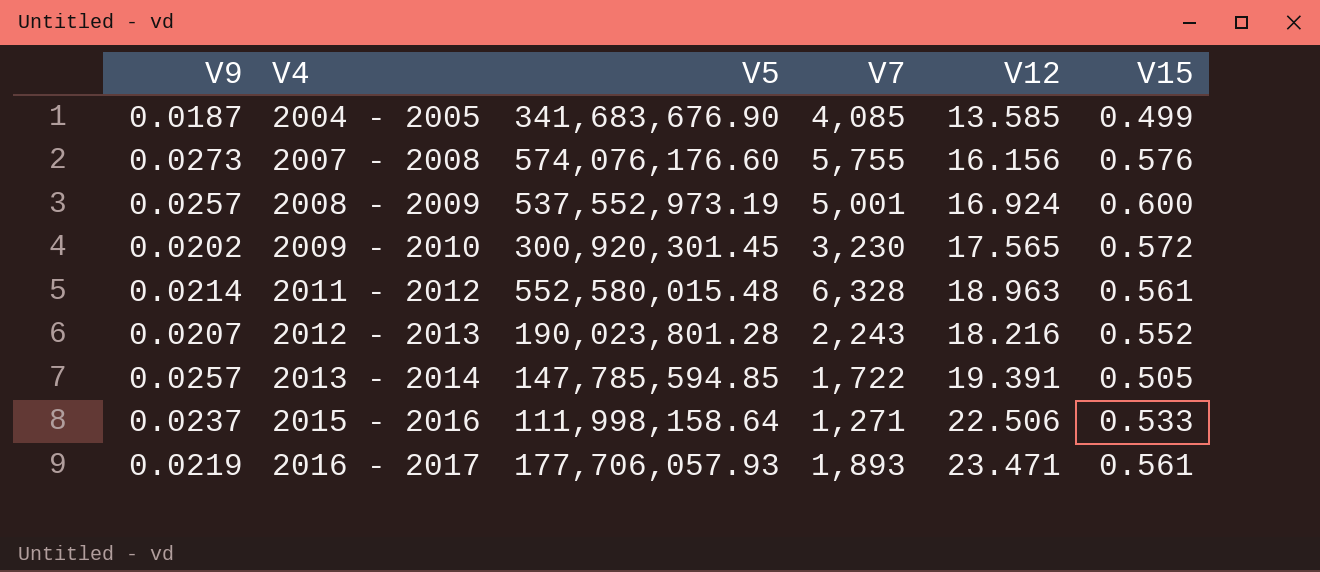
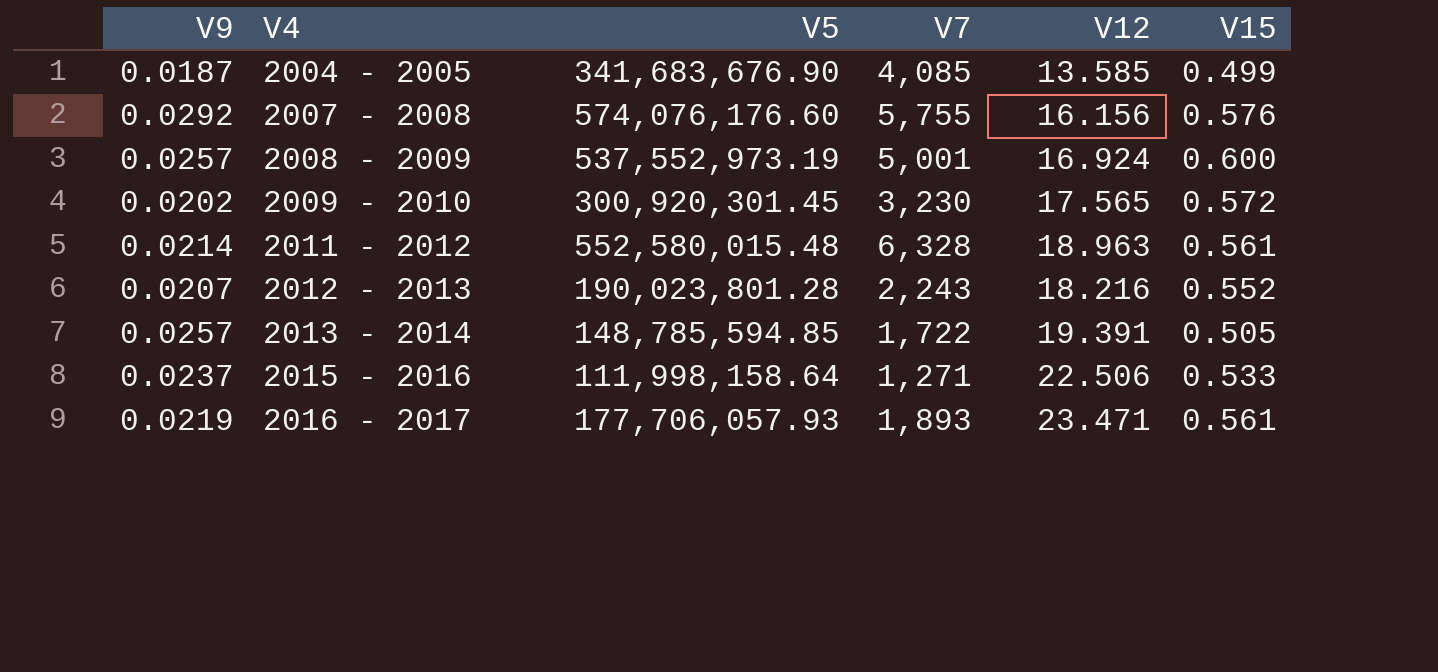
2007 - 2008 | V9: 0.0273 -> 0.0292
2013 - 2014 | V5: 147,785,594.85 -> 148,785,594.85

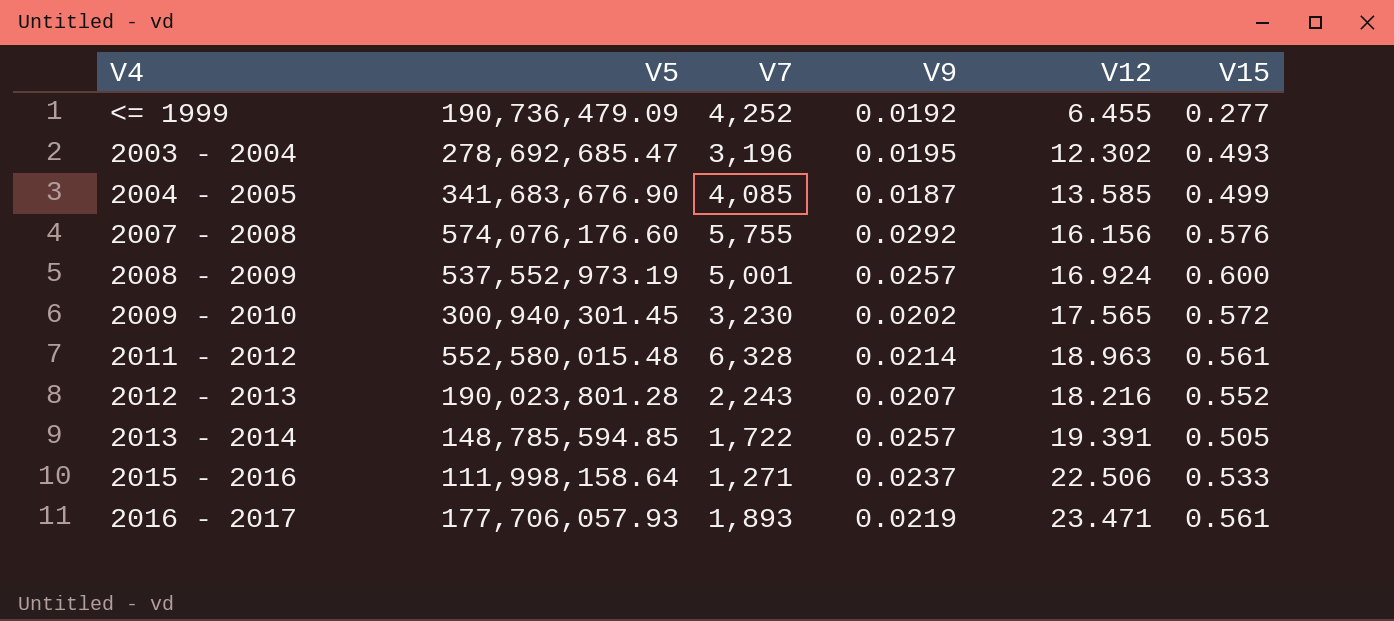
column V9 | position: 1 -> 4
row <= 1999: none -> 190,736,479.09 | 4,252 | 0.0192 | 6.455 | 0.277
row 2003 - 2004: none -> 278,692,685.47 | 3,196 | 0.0195 | 12.302 | 0.493
2009 - 2010 | V5: 300,920,301.45 -> 300,940,301.45

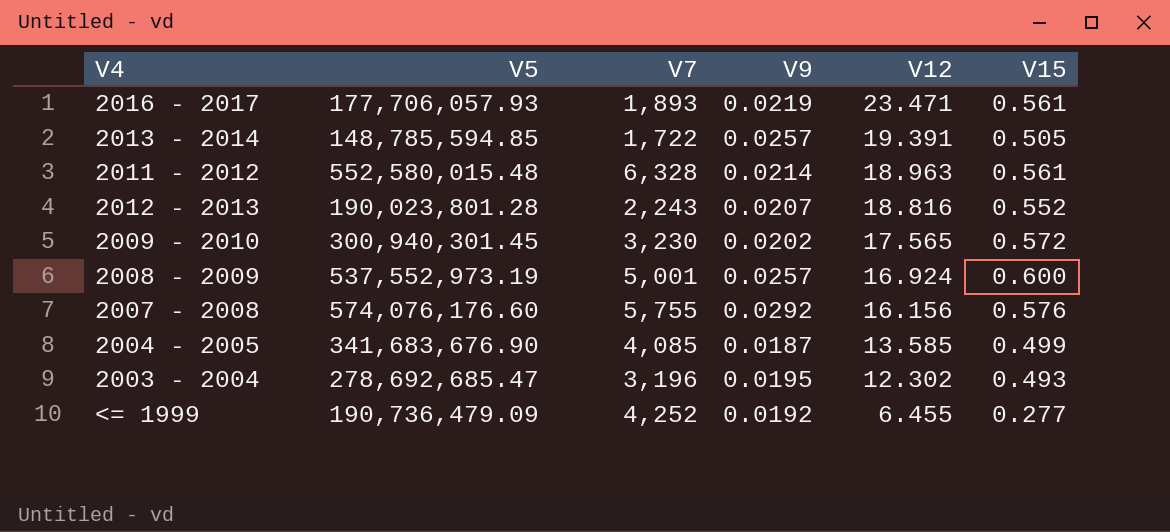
row order: none -> V12 descending
row 2015 - 2016: 111,998,158.64 | 1,271 | 0.0237 | 22.506 | 0.533 -> none
2012 - 2013 | V12: 18.216 -> 18.816

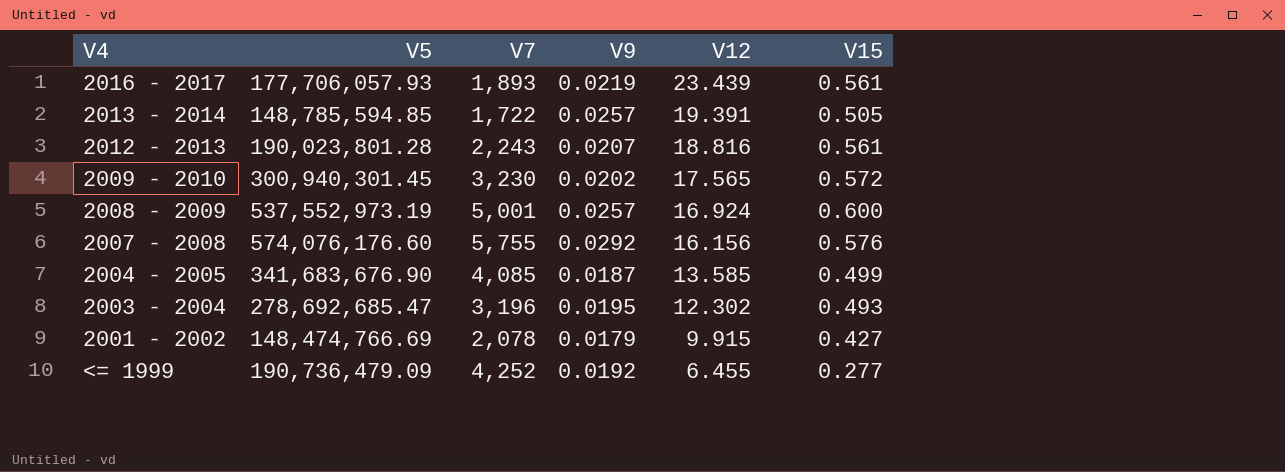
row 2011 - 2012: 552,580,015.48 | 6,328 | 0.0214 | 18.963 | 0.561 -> none
2016 - 2017 | V12: 23.471 -> 23.439
2012 - 2013 | V15: 0.552 -> 0.561
row 2001 - 2002: none -> 148,474,766.69 | 2,078 | 0.0179 | 9.915 | 0.427

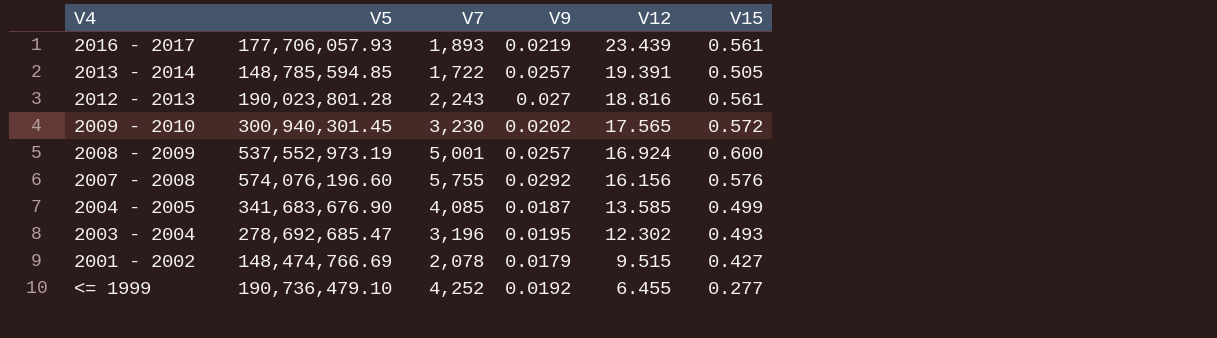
2012 - 2013 | V9: 0.0207 -> 0.027
2007 - 2008 | V5: 574,076,176.60 -> 574,076,196.60
2001 - 2002 | V12: 9.915 -> 9.515
<= 1999 | V5: 190,736,479.09 -> 190,736,479.10

